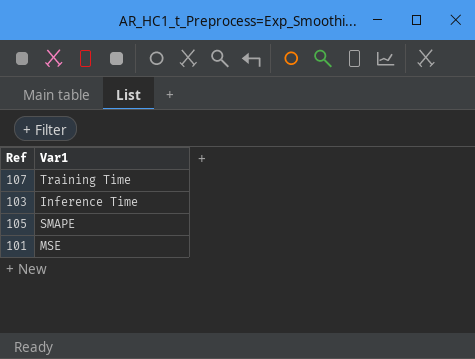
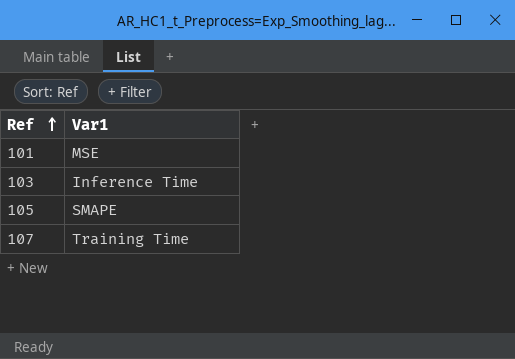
row order: none -> Ref ascending

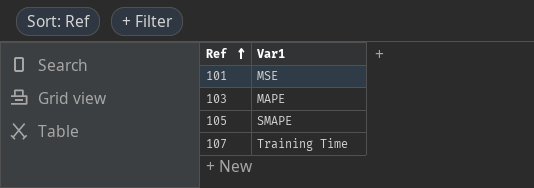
103 | Var1: Inference Time -> MAPE

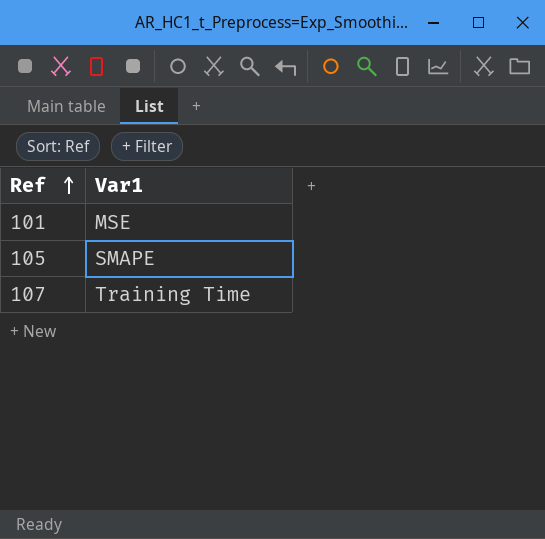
row 103: MAPE -> none

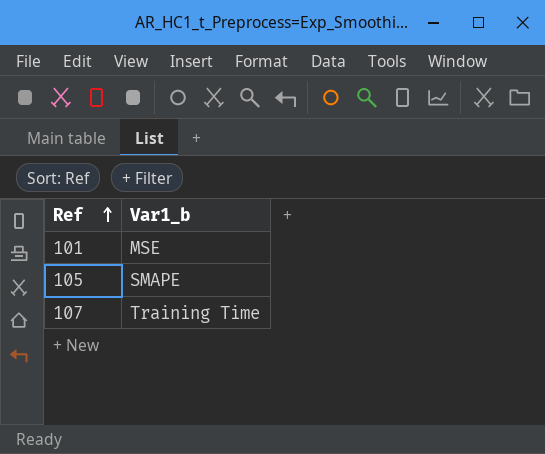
column name: Var1 -> Var1_b

